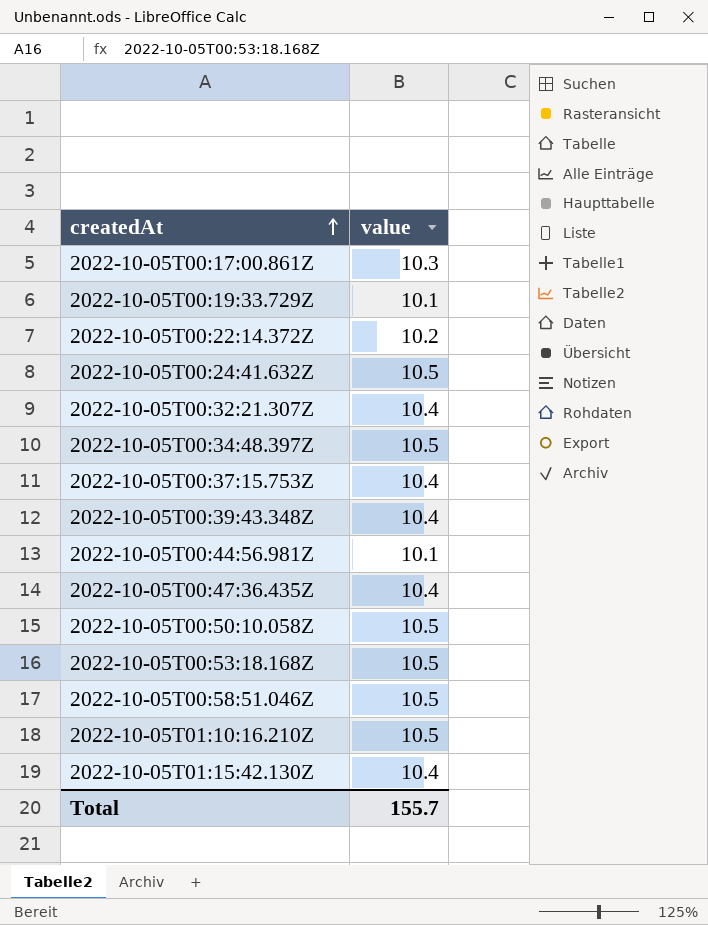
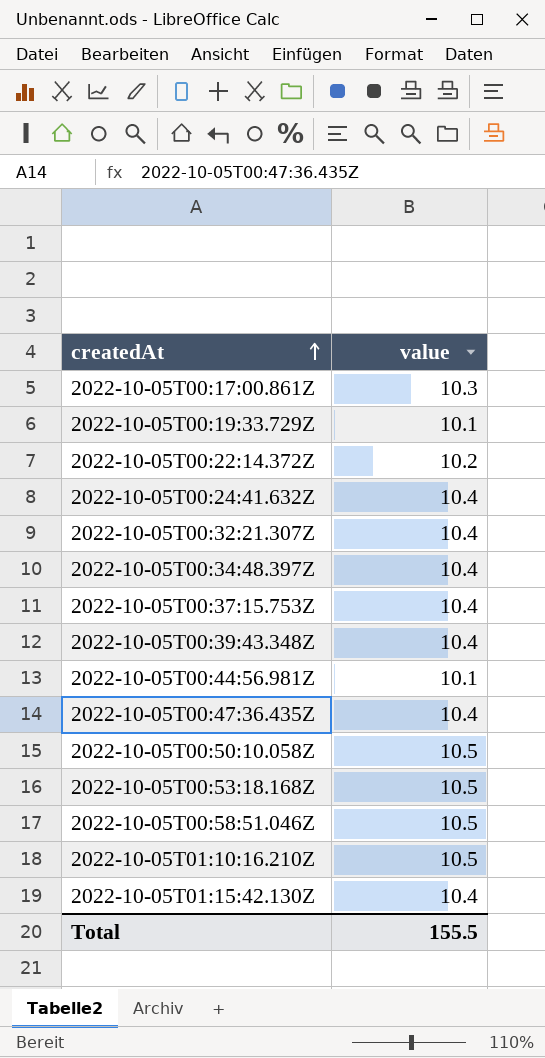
2022-10-05T00:24:41.632Z | value: 10.5 -> 10.4
2022-10-05T00:34:48.397Z | value: 10.5 -> 10.4
Total | value: 155.7 -> 155.5

